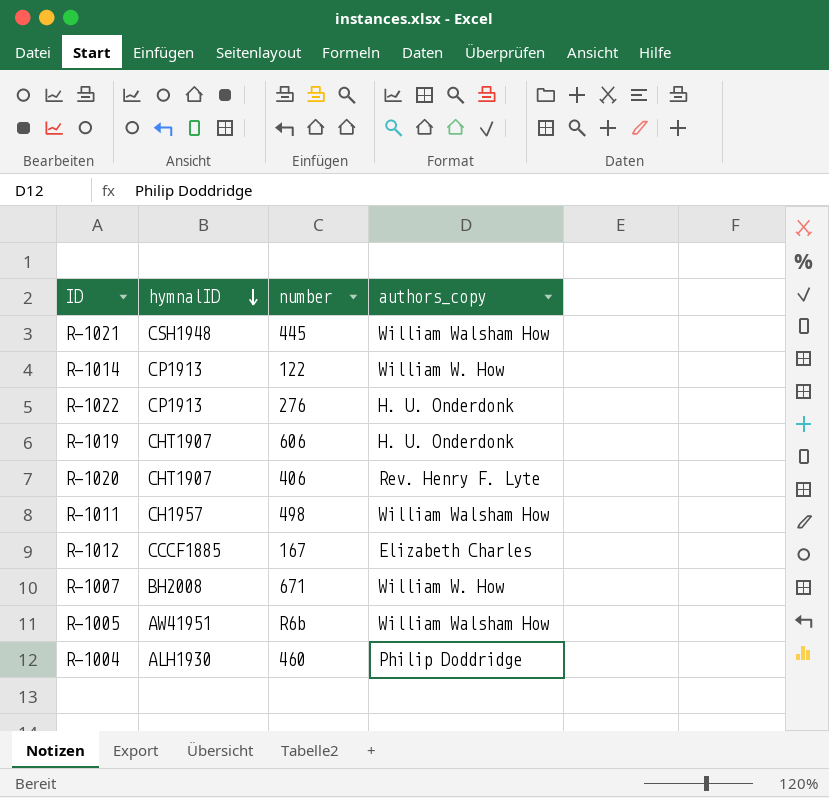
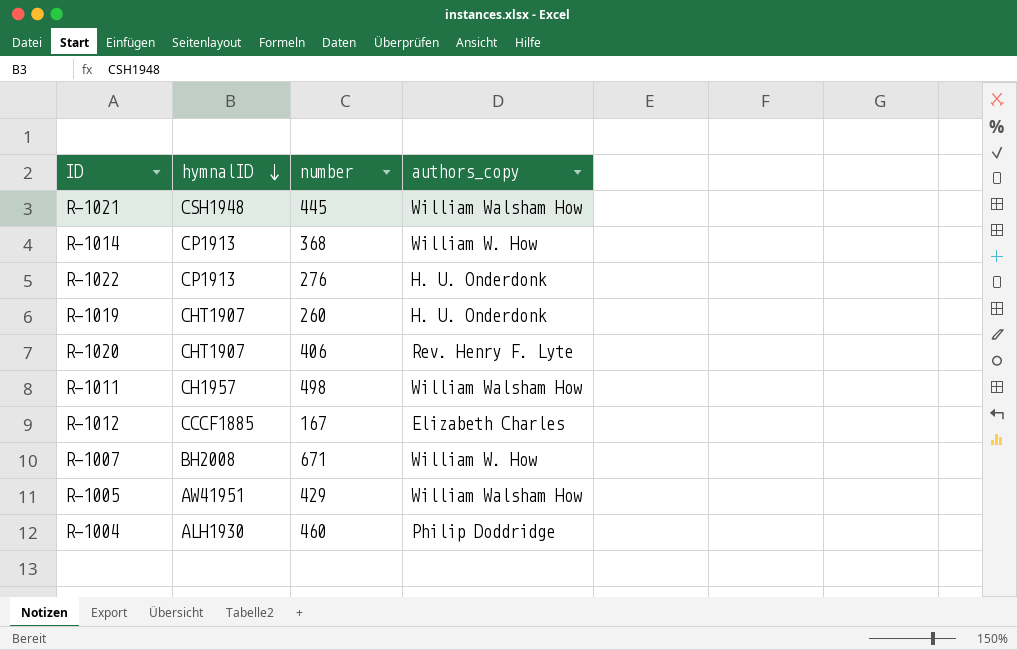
R-1014 | number: 122 -> 368
R-1019 | number: 606 -> 260
R-1005 | number: R6b -> 429

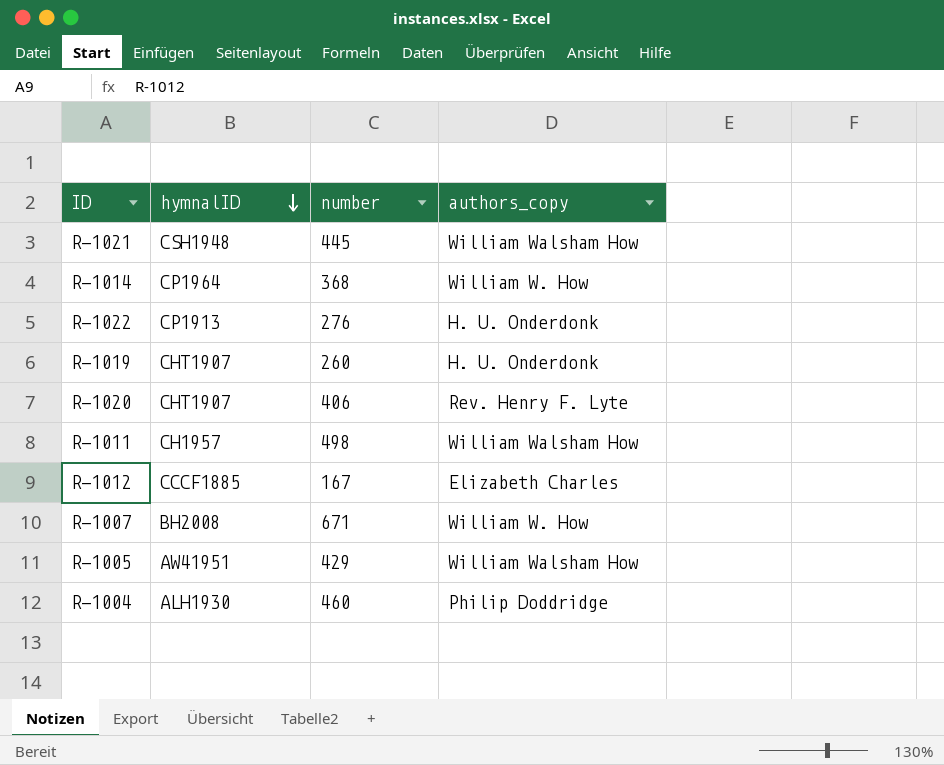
R-1014 | hymnalID: CP1913 -> CP1964

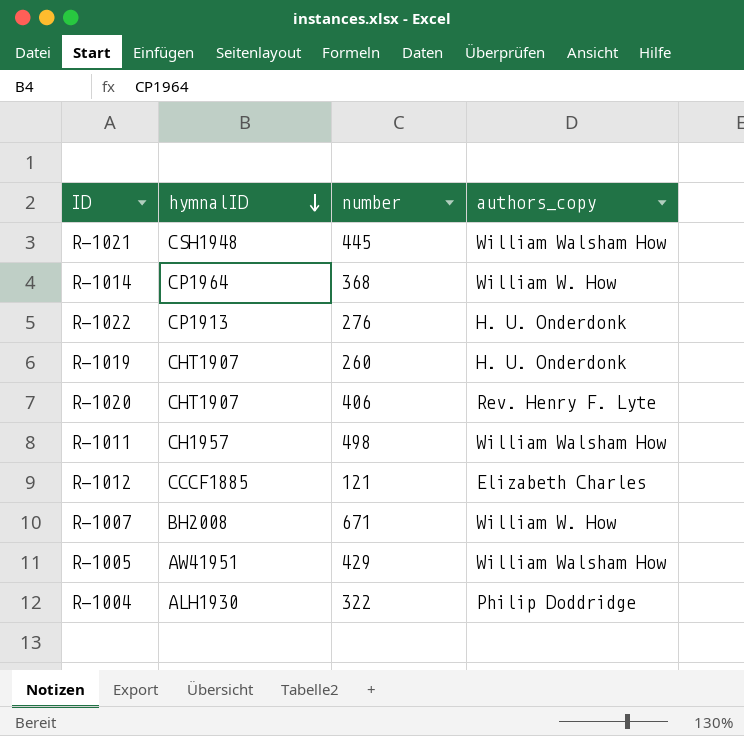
R-1012 | number: 167 -> 121
R-1004 | number: 460 -> 322

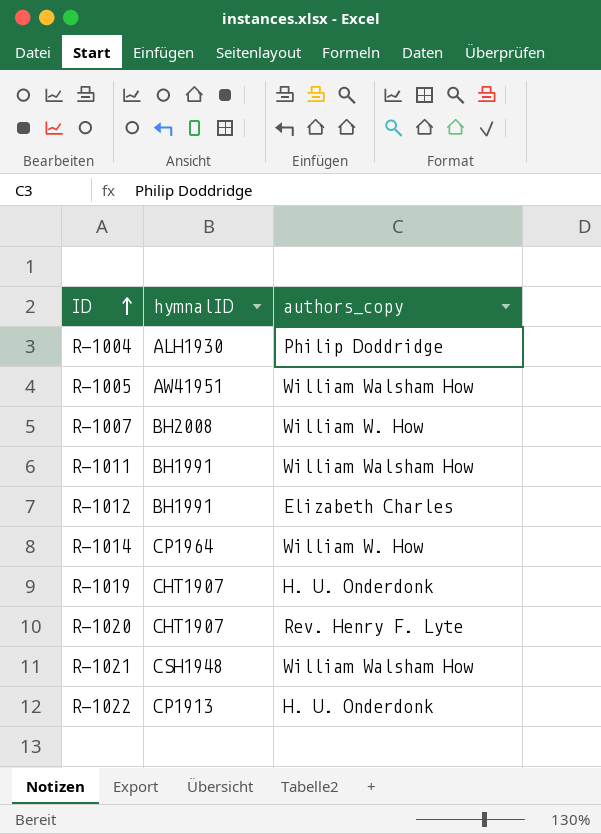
row order: hymnalID descending -> ID ascending
column number | position: 3 -> none
R-1011 | hymnalID: CH1957 -> BH1991
R-1012 | hymnalID: CCCF1885 -> BH1991

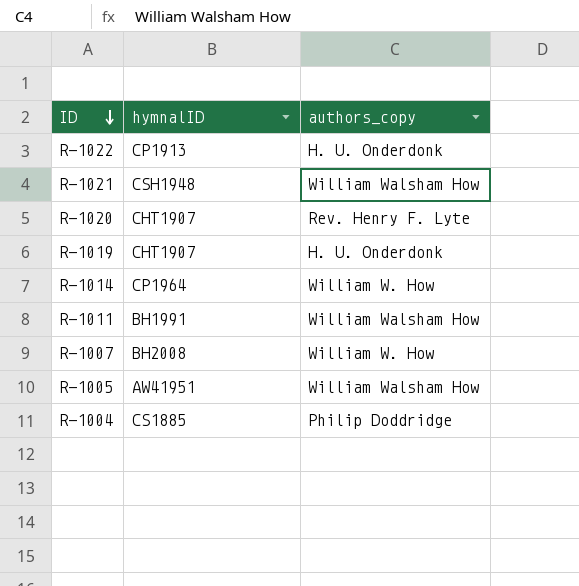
row order: ID ascending -> ID descending
row R-1012: BH1991 | Elizabeth Charles -> none
R-1004 | hymnalID: ALH1930 -> CS1885

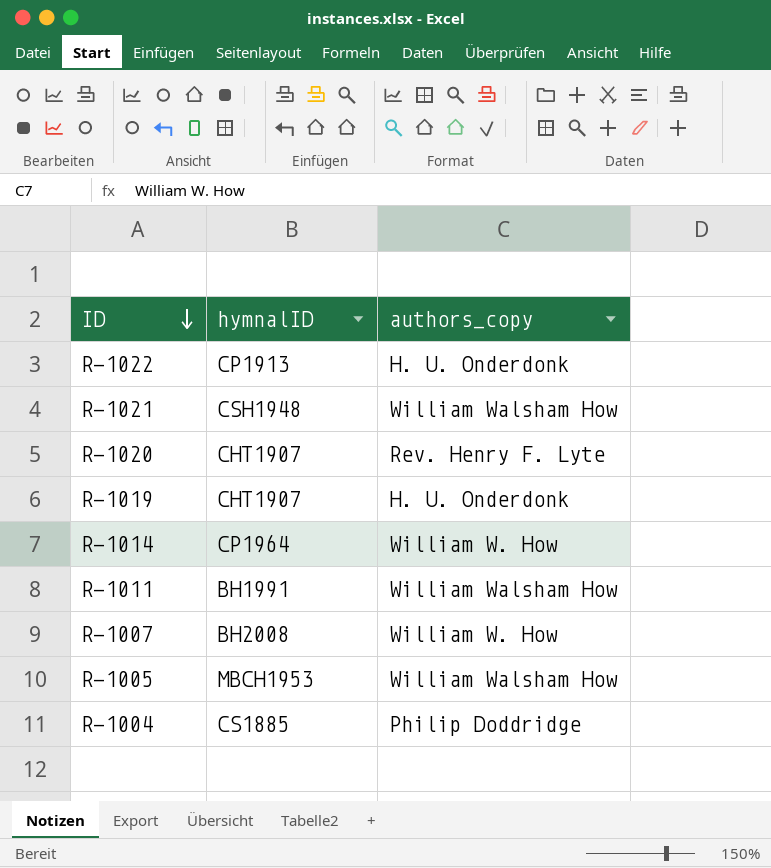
R-1005 | hymnalID: AW41951 -> MBCH1953

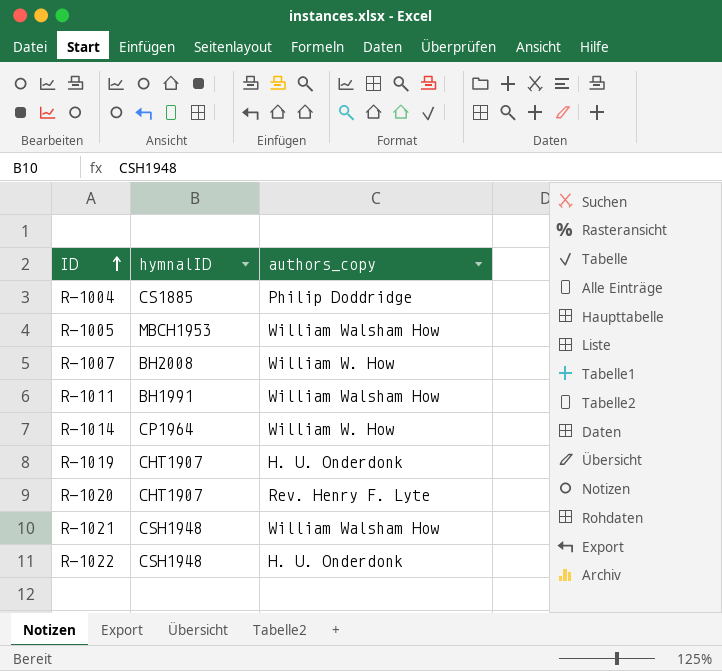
row order: ID descending -> ID ascending
R-1022 | hymnalID: CP1913 -> CSH1948

